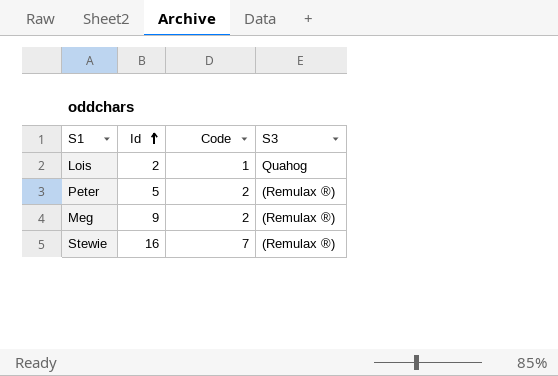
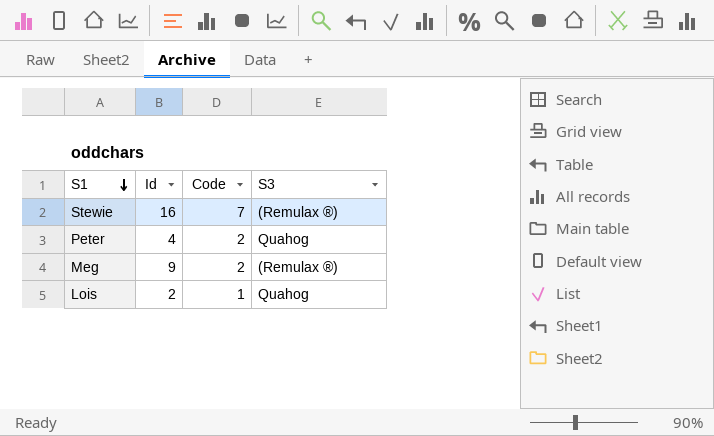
row order: Id ascending -> S1 descending
Peter | Id: 5 -> 4
Peter | S3: (Remulax ®) -> Quahog

